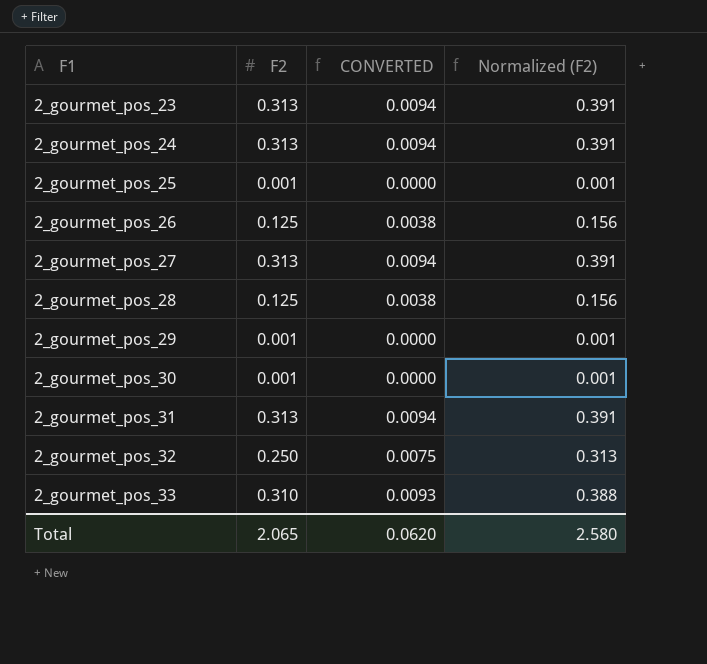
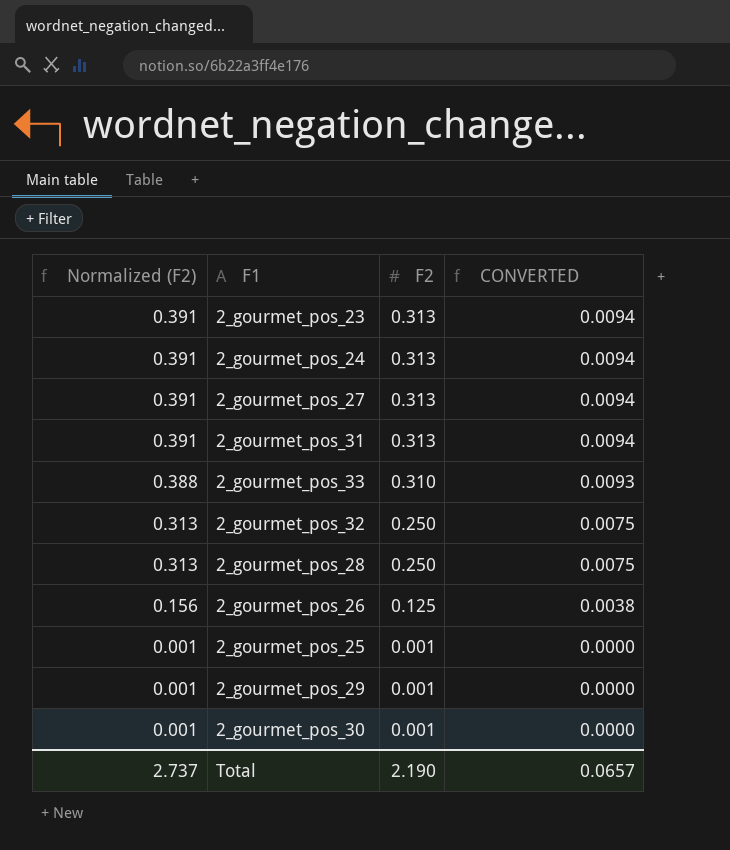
row order: F1 ascending -> Normalized (F2) descending
column Normalized (F2) | position: 4 -> 1
2_gourmet_pos_28 | Normalized (F2): 0.156 -> 0.313
2_gourmet_pos_28 | F2: 0.125 -> 0.250
2_gourmet_pos_28 | CONVERTED: 0.0038 -> 0.0075
Total | Normalized (F2): 2.580 -> 2.737
Total | F2: 2.065 -> 2.190
Total | CONVERTED: 0.0620 -> 0.0657

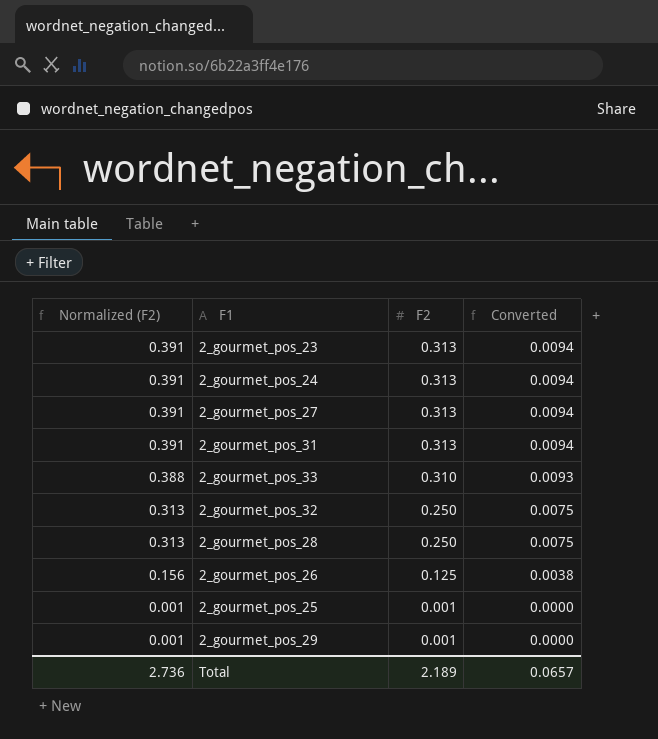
column name: CONVERTED -> Converted
row 2_gourmet_pos_30: 0.001 | 0.001 | 0.0000 -> none
Total | Normalized (F2): 2.737 -> 2.736
Total | F2: 2.190 -> 2.189

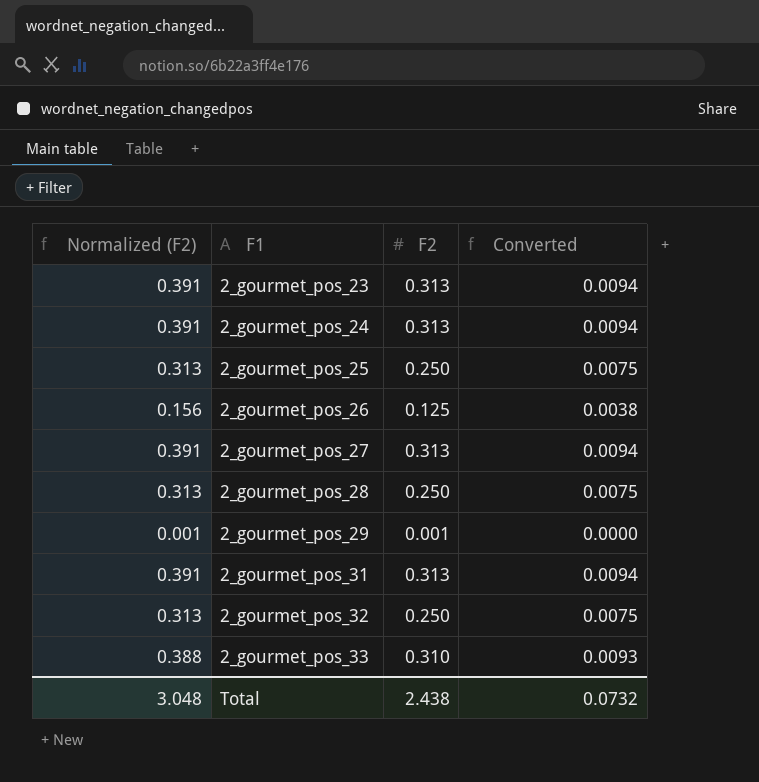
row order: Normalized (F2) descending -> F1 ascending
2_gourmet_pos_25 | Normalized (F2): 0.001 -> 0.313
2_gourmet_pos_25 | F2: 0.001 -> 0.250
2_gourmet_pos_25 | Converted: 0.0000 -> 0.0075
Total | Normalized (F2): 2.736 -> 3.048
Total | F2: 2.189 -> 2.438
Total | Converted: 0.0657 -> 0.0732

